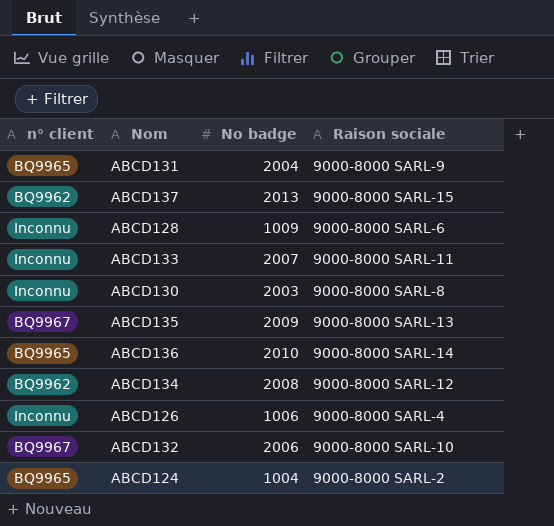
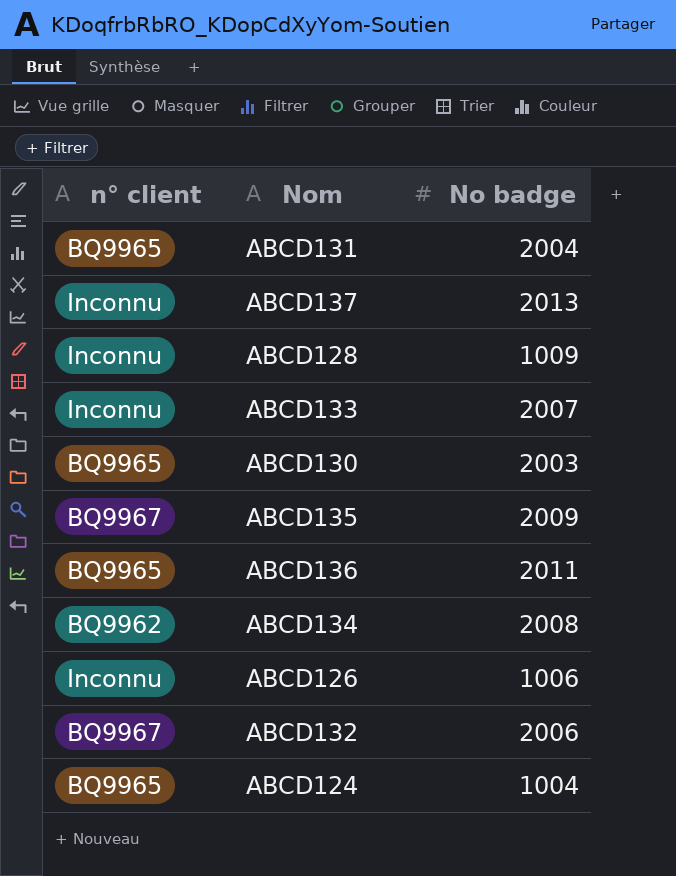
column Raison sociale | position: 4 -> none
ABCD137 | n° client: BQ9962 -> Inconnu
ABCD130 | n° client: Inconnu -> BQ9965
ABCD136 | No badge: 2010 -> 2011

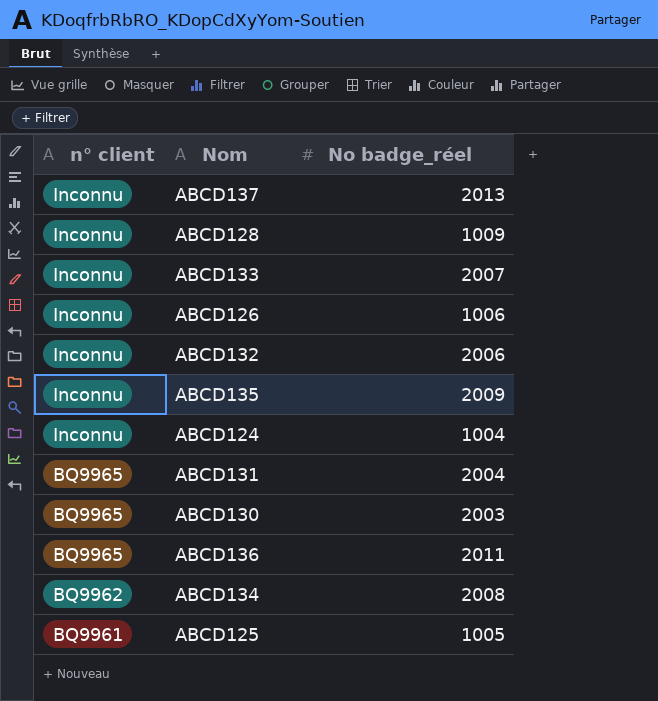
row order: none -> n° client descending
column name: No badge -> No badge_réel
ABCD132 | n° client: BQ9967 -> Inconnu
ABCD135 | n° client: BQ9967 -> Inconnu
ABCD124 | n° client: BQ9965 -> Inconnu
row ABCD125: none -> BQ9961 | 1005

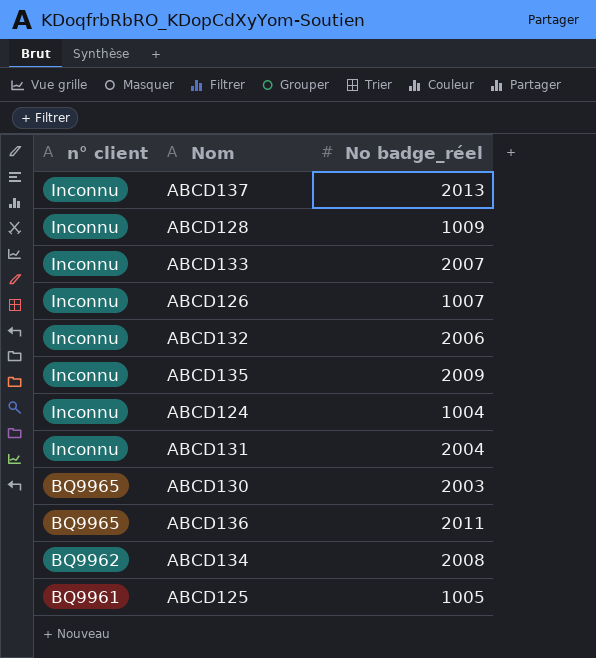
ABCD126 | No badge_réel: 1006 -> 1007
ABCD131 | n° client: BQ9965 -> Inconnu

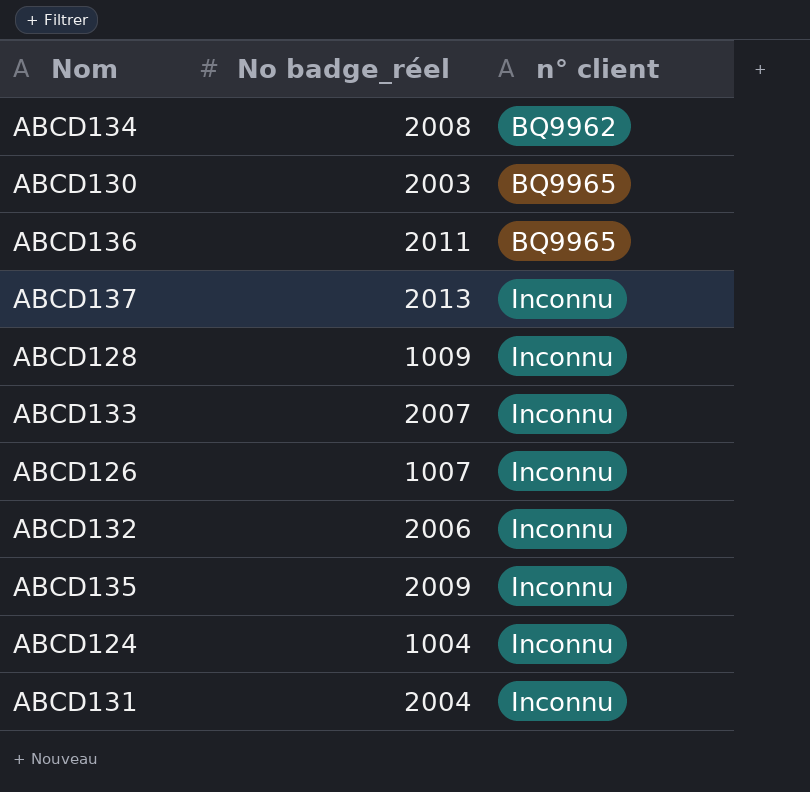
row order: n° client descending -> n° client ascending
column n° client | position: 1 -> 3
row ABCD125: BQ9961 | 1005 -> none

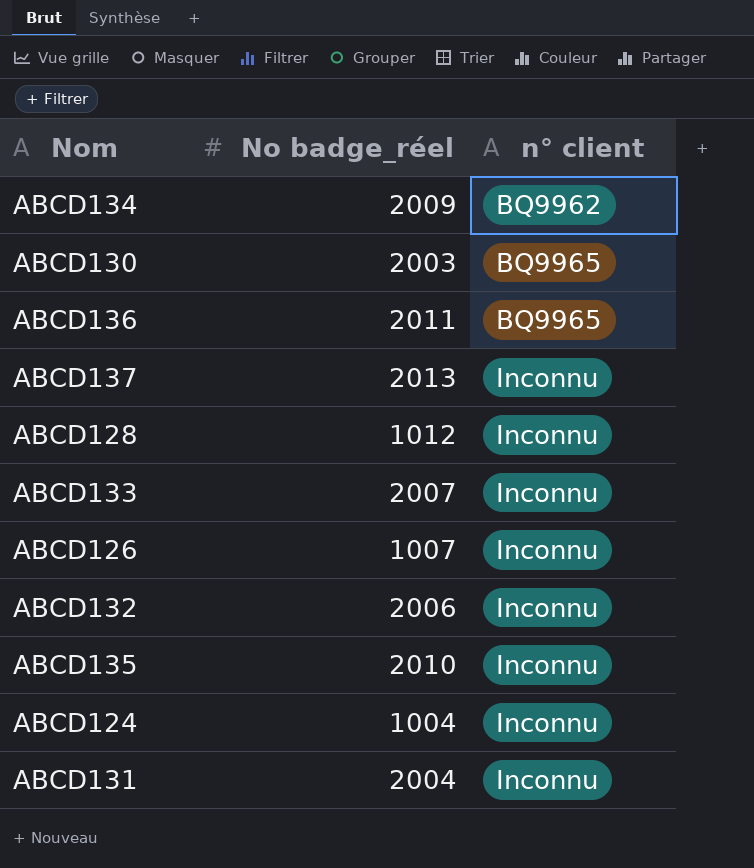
ABCD134 | No badge_réel: 2008 -> 2009
ABCD128 | No badge_réel: 1009 -> 1012
ABCD135 | No badge_réel: 2009 -> 2010

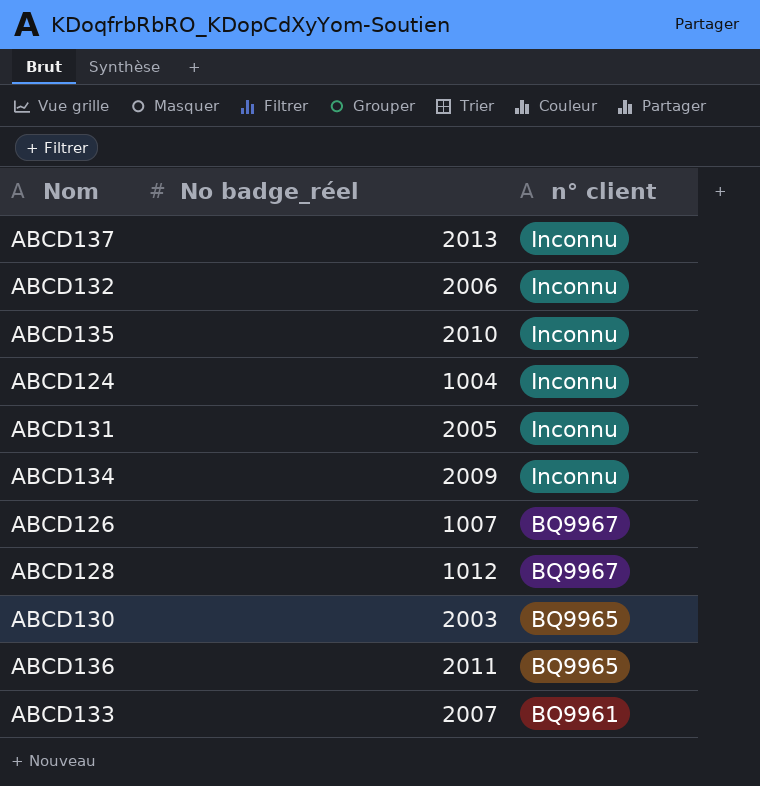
row order: n° client ascending -> n° client descending
ABCD131 | No badge_réel: 2004 -> 2005
ABCD134 | n° client: BQ9962 -> Inconnu
ABCD126 | n° client: Inconnu -> BQ9967
ABCD128 | n° client: Inconnu -> BQ9967
ABCD133 | n° client: Inconnu -> BQ9961

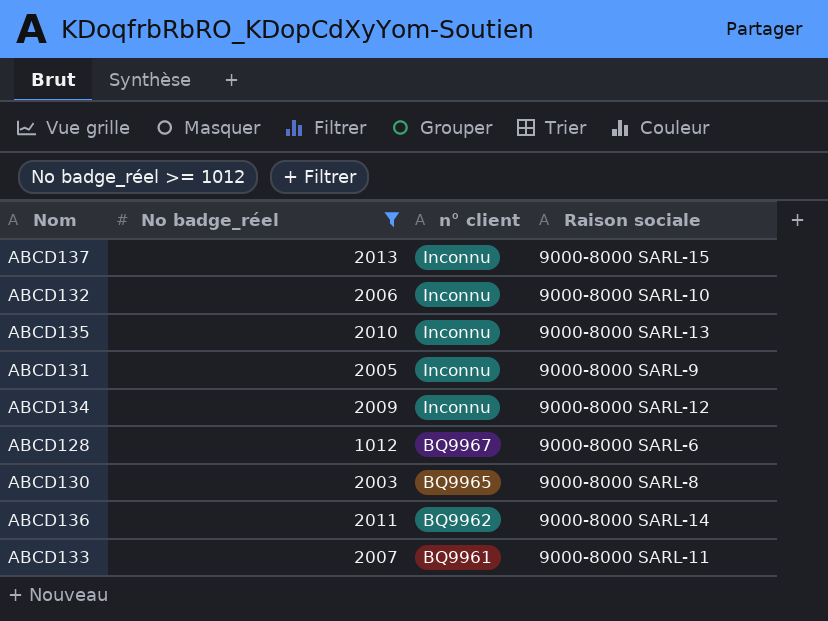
filter: none -> No badge_réel >= 1012
column Raison sociale | position: none -> 4
ABCD136 | n° client: BQ9965 -> BQ9962

